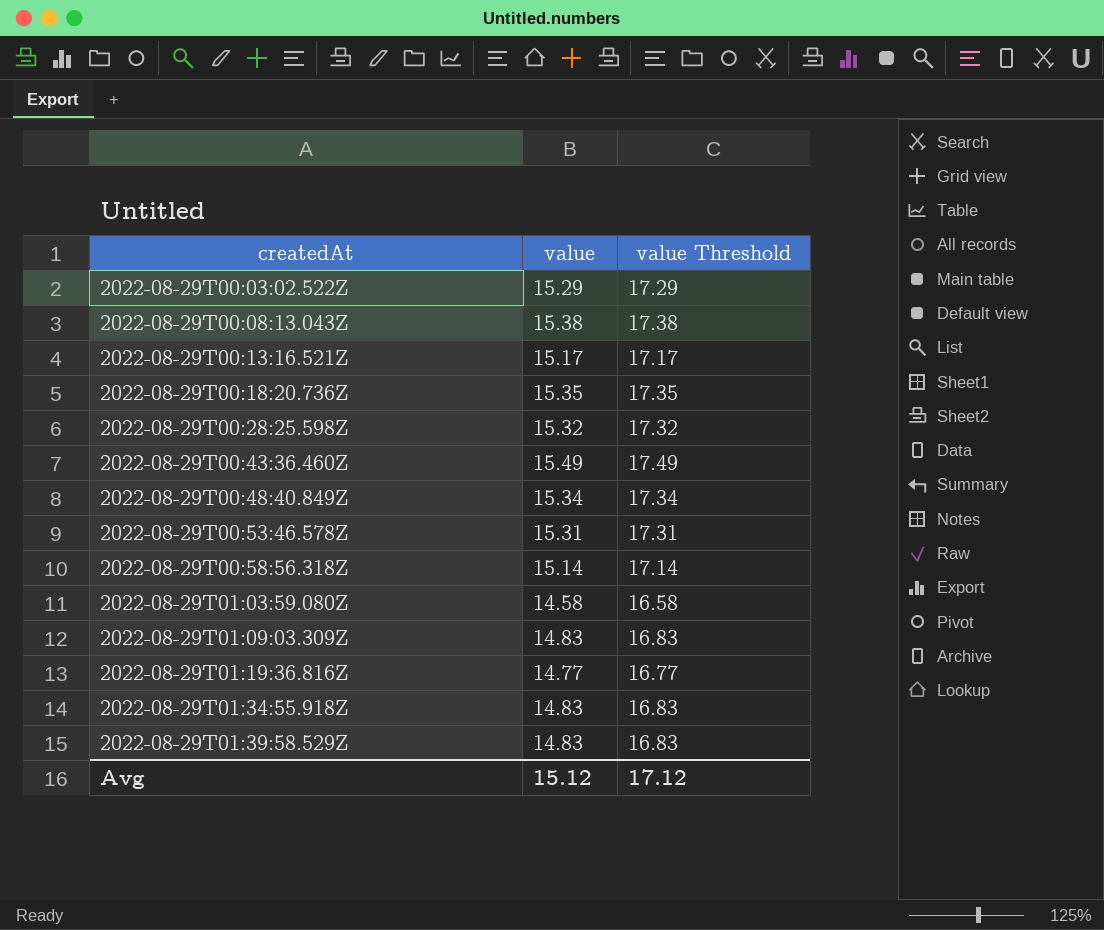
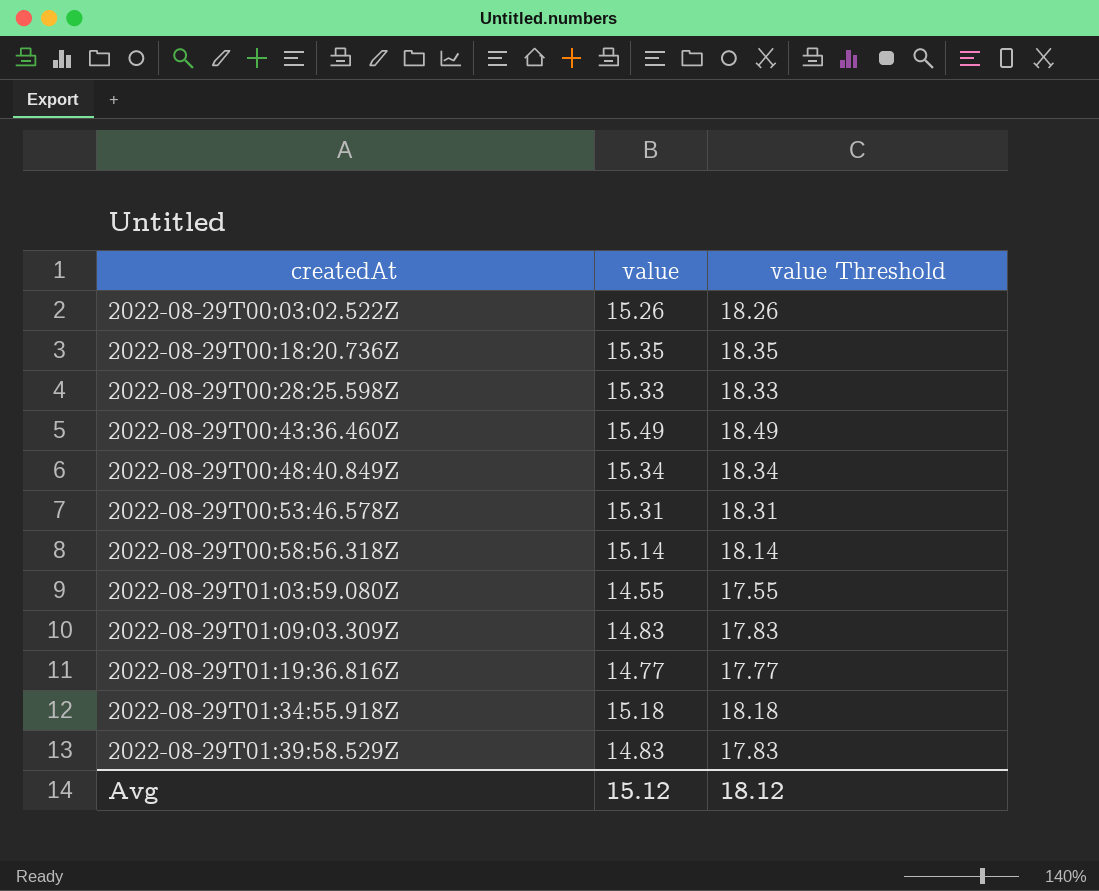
column value Threshold | formula: [value] + 2 -> [value] + 3
row 2022-08-29T00:08:13.043Z: 15.38 | 17.38 -> none
row 2022-08-29T00:13:16.521Z: 15.17 | 17.17 -> none
2022-08-29T00:03:02.522Z | value: 15.29 -> 15.26
2022-08-29T00:28:25.598Z | value: 15.32 -> 15.33
2022-08-29T01:03:59.080Z | value: 14.58 -> 14.55
2022-08-29T01:34:55.918Z | value: 14.83 -> 15.18
Avg | value Threshold: 17.12 -> 18.12

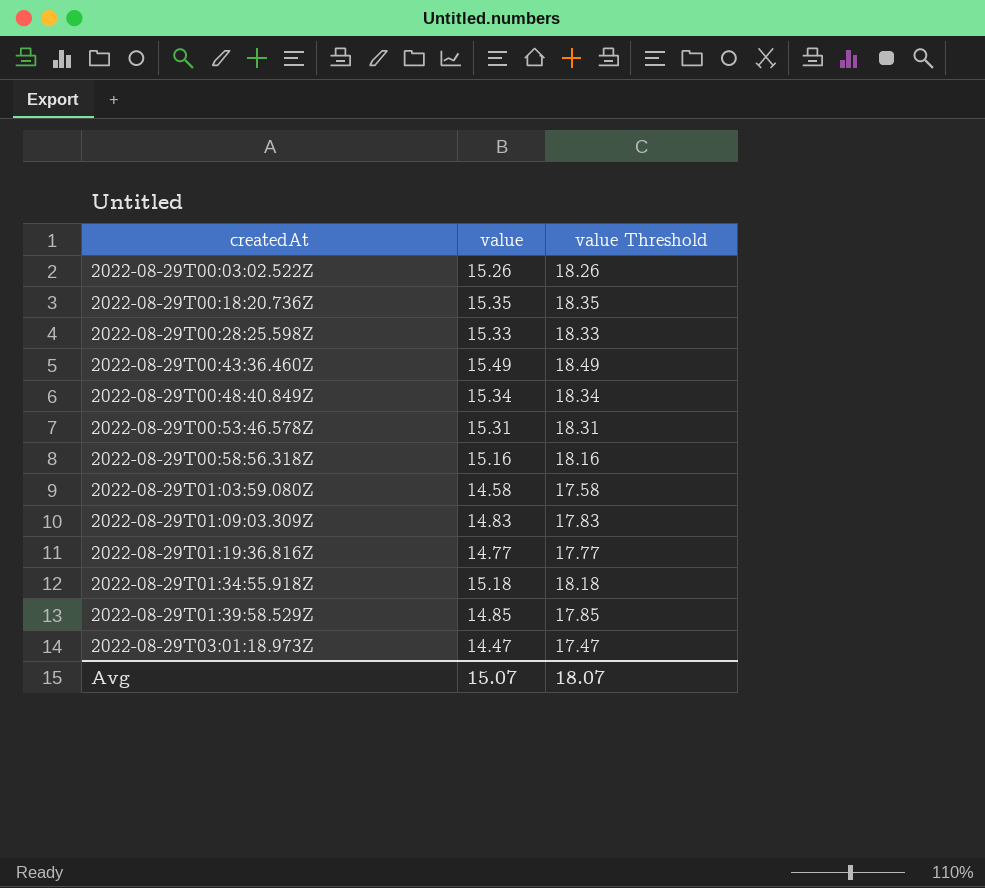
2022-08-29T00:58:56.318Z | value: 15.14 -> 15.16
2022-08-29T00:58:56.318Z | value Threshold: 18.14 -> 18.16
2022-08-29T01:03:59.080Z | value: 14.55 -> 14.58
2022-08-29T01:03:59.080Z | value Threshold: 17.55 -> 17.58
2022-08-29T01:39:58.529Z | value: 14.83 -> 14.85
2022-08-29T01:39:58.529Z | value Threshold: 17.83 -> 17.85
row 2022-08-29T03:01:18.973Z: none -> 14.47 | 17.47
Avg | value: 15.12 -> 15.07
Avg | value Threshold: 18.12 -> 18.07

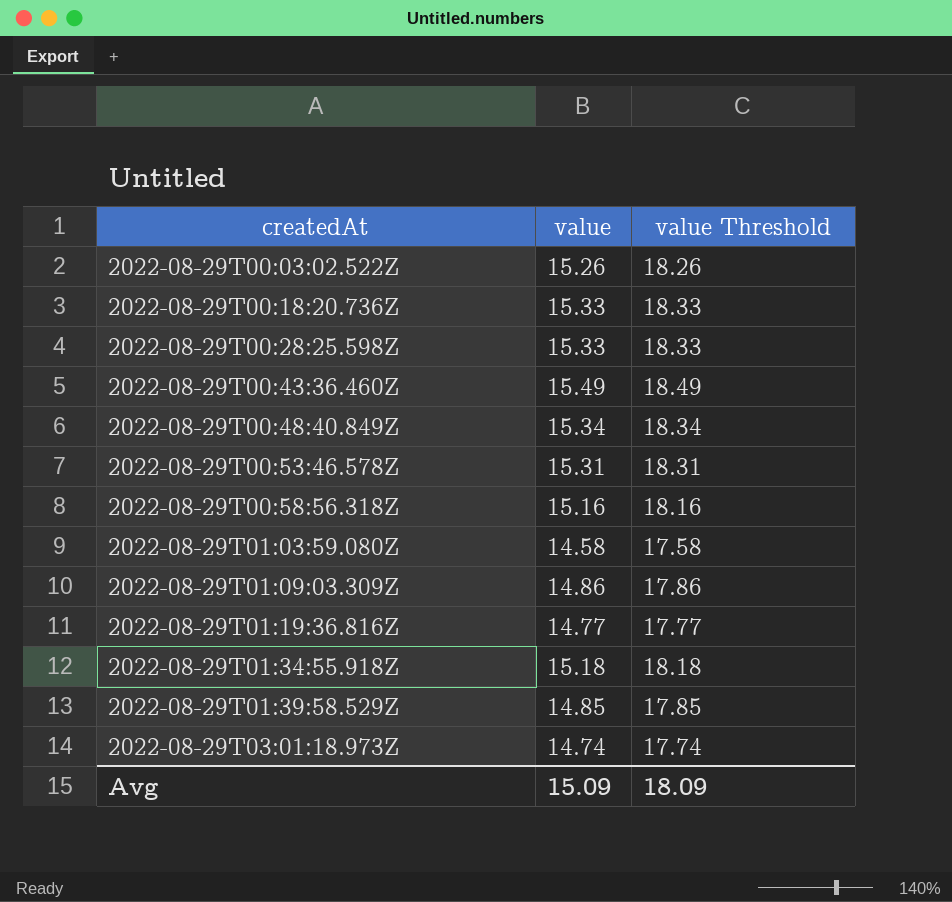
2022-08-29T00:18:20.736Z | value: 15.35 -> 15.33
2022-08-29T00:18:20.736Z | value Threshold: 18.35 -> 18.33
2022-08-29T01:09:03.309Z | value: 14.83 -> 14.86
2022-08-29T01:09:03.309Z | value Threshold: 17.83 -> 17.86
2022-08-29T03:01:18.973Z | value: 14.47 -> 14.74
2022-08-29T03:01:18.973Z | value Threshold: 17.47 -> 17.74
Avg | value: 15.07 -> 15.09
Avg | value Threshold: 18.07 -> 18.09

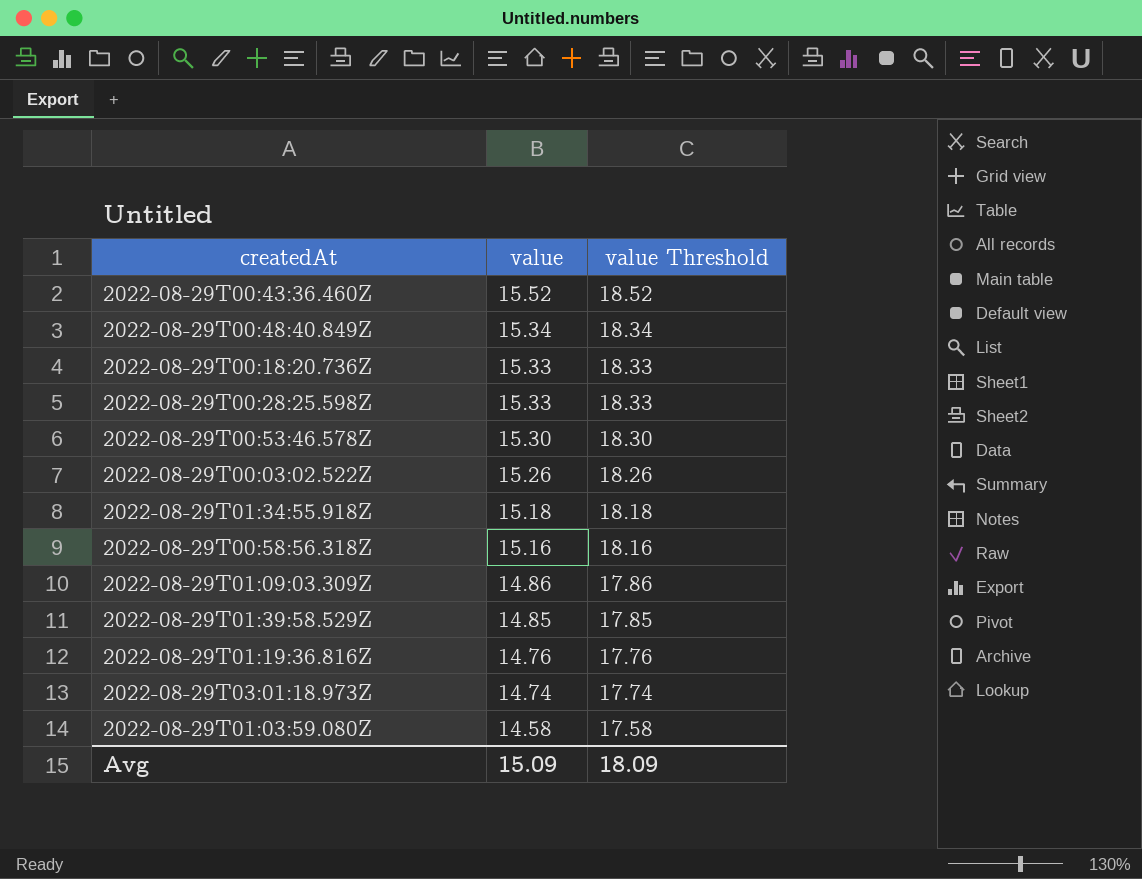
row order: createdAt ascending -> value descending
2022-08-29T00:43:36.460Z | value: 15.49 -> 15.52
2022-08-29T00:43:36.460Z | value Threshold: 18.49 -> 18.52
2022-08-29T00:53:46.578Z | value: 15.31 -> 15.30
2022-08-29T00:53:46.578Z | value Threshold: 18.31 -> 18.30
2022-08-29T01:19:36.816Z | value: 14.77 -> 14.76
2022-08-29T01:19:36.816Z | value Threshold: 17.77 -> 17.76

